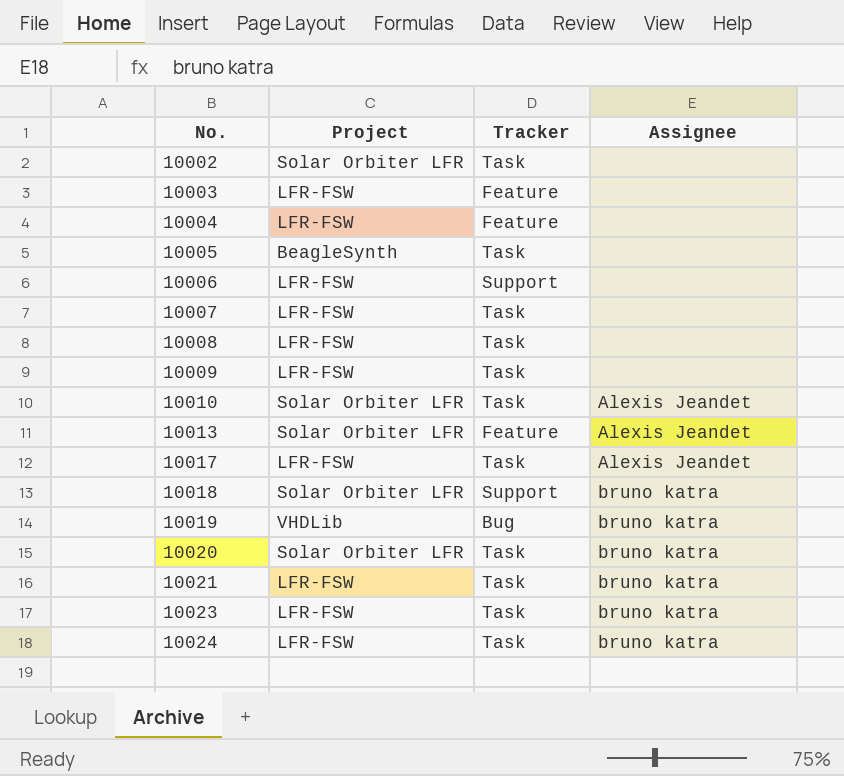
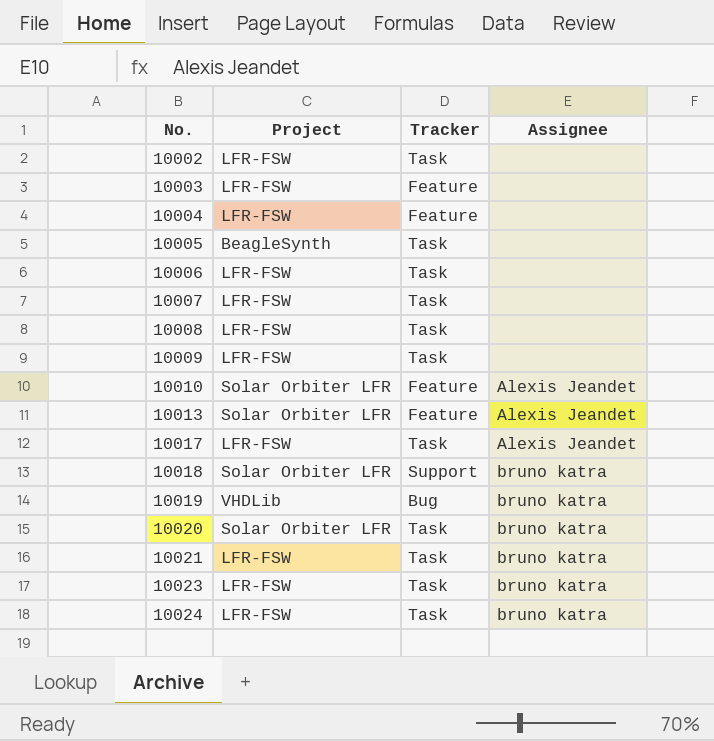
10002 | Project: Solar Orbiter LFR -> LFR-FSW
10006 | Tracker: Support -> Task
10010 | Tracker: Task -> Feature

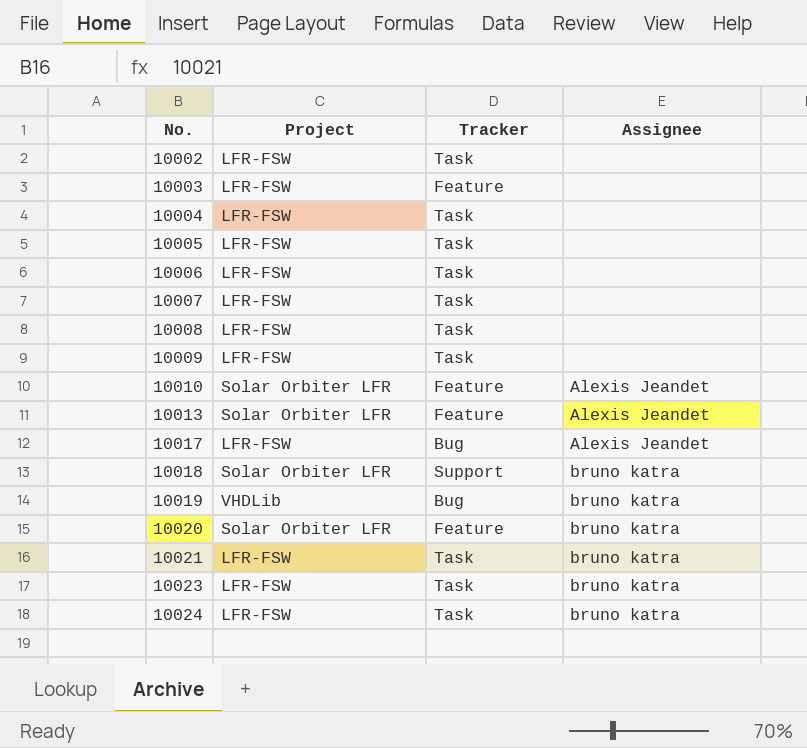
10004 | Tracker: Feature -> Task
10005 | Project: BeagleSynth -> LFR-FSW
10017 | Tracker: Task -> Bug
10020 | Tracker: Task -> Feature

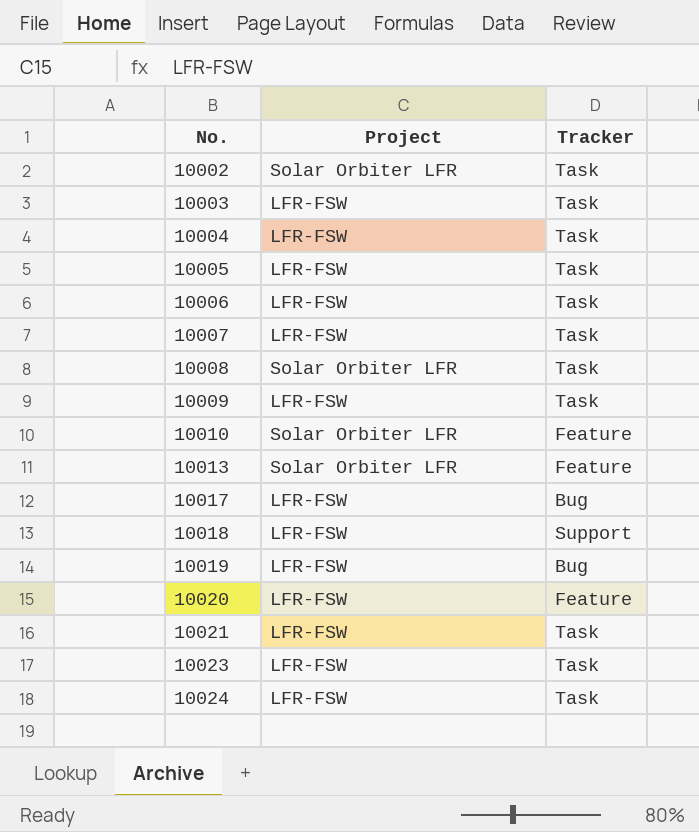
column Assignee | position: 4 -> none
10002 | Project: LFR-FSW -> Solar Orbiter LFR
10003 | Tracker: Feature -> Task
10008 | Project: LFR-FSW -> Solar Orbiter LFR
10018 | Project: Solar Orbiter LFR -> LFR-FSW
10019 | Project: VHDLib -> LFR-FSW
10020 | Project: Solar Orbiter LFR -> LFR-FSW

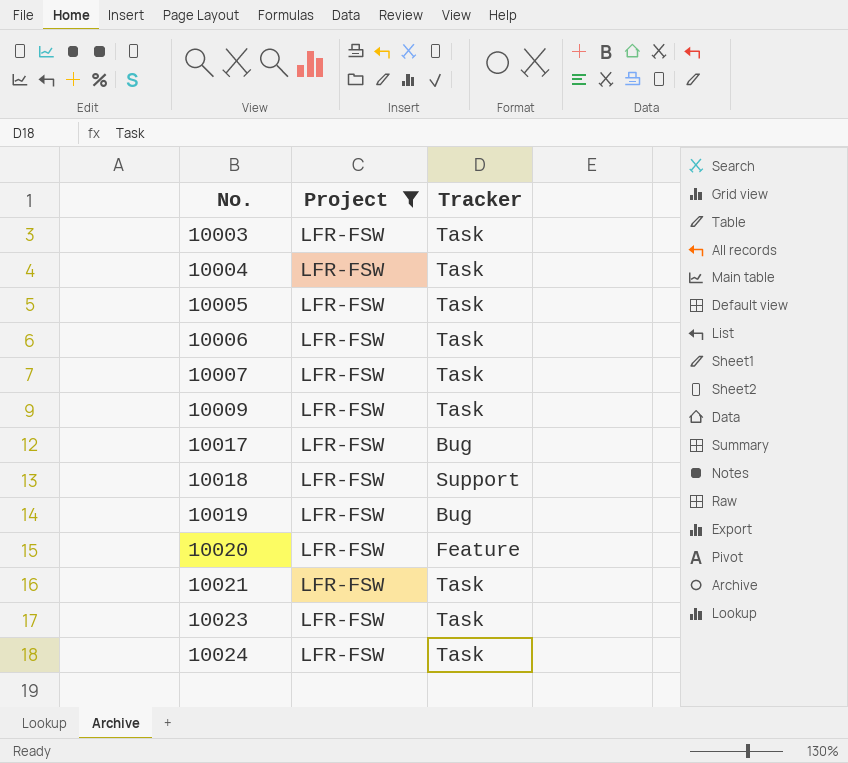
filter: none -> Project = LFR-FSW

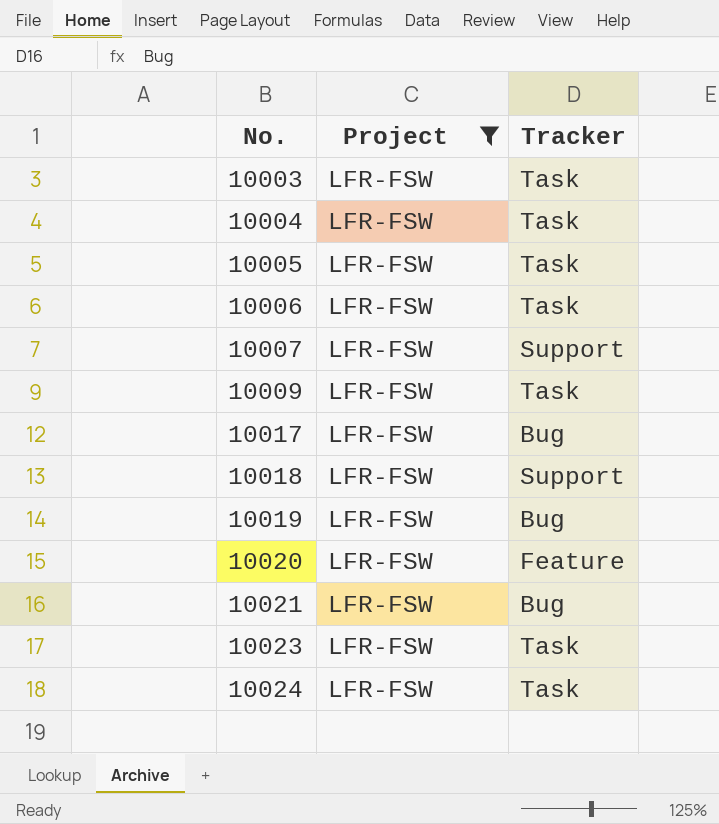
10007 | Tracker: Task -> Support
10021 | Tracker: Task -> Bug

